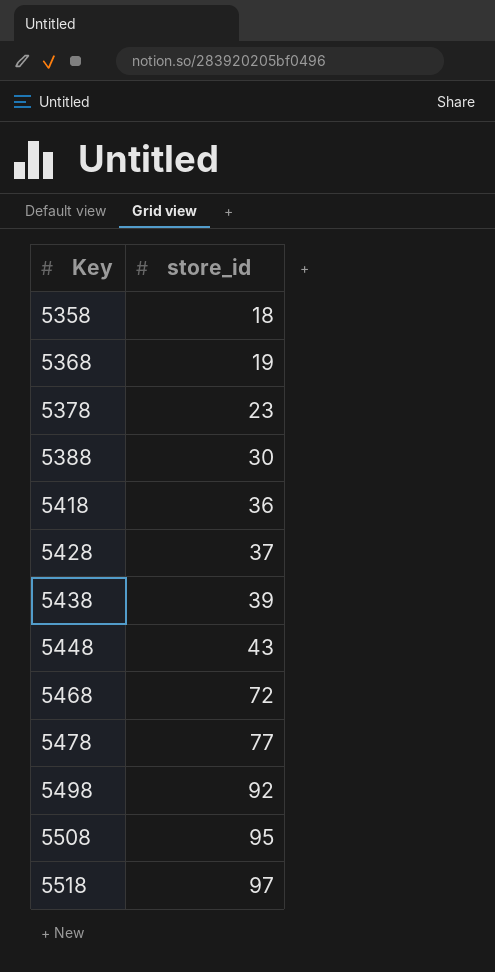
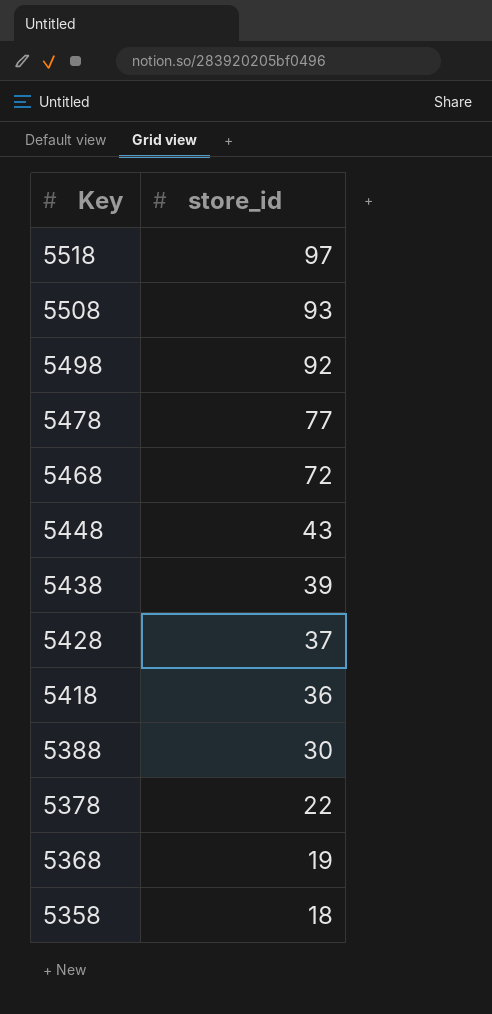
row order: Key ascending -> Key descending
5508 | store_id: 95 -> 93
5378 | store_id: 23 -> 22

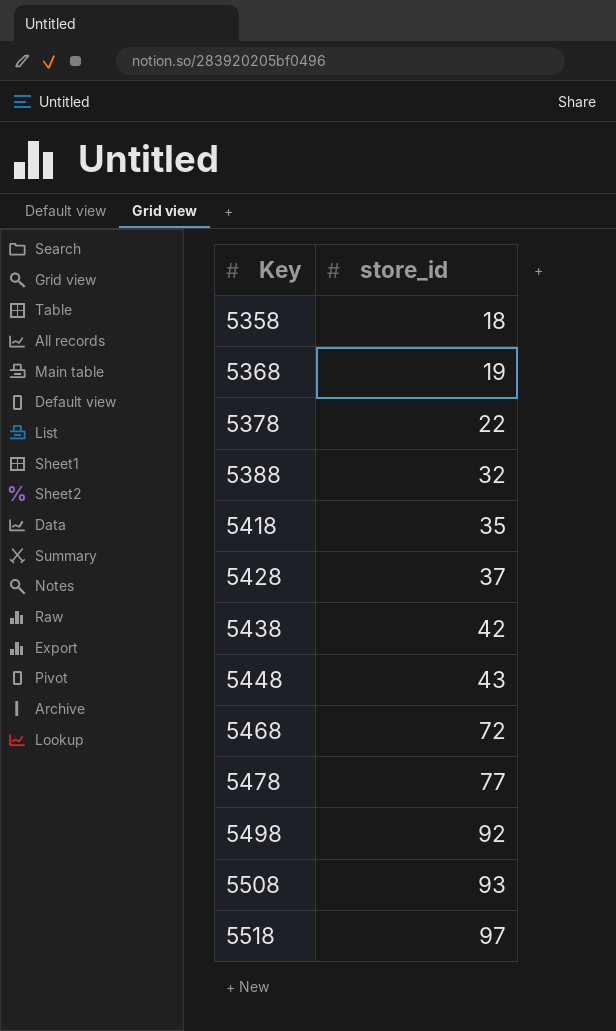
row order: Key descending -> Key ascending
5388 | store_id: 30 -> 32
5418 | store_id: 36 -> 35
5438 | store_id: 39 -> 42

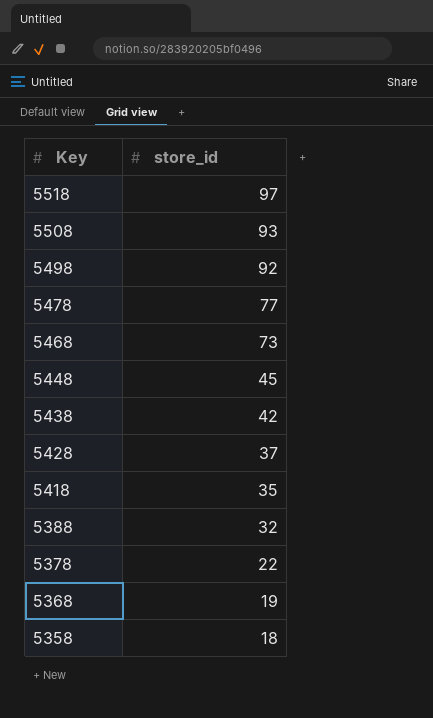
row order: Key ascending -> Key descending
5468 | store_id: 72 -> 73
5448 | store_id: 43 -> 45

